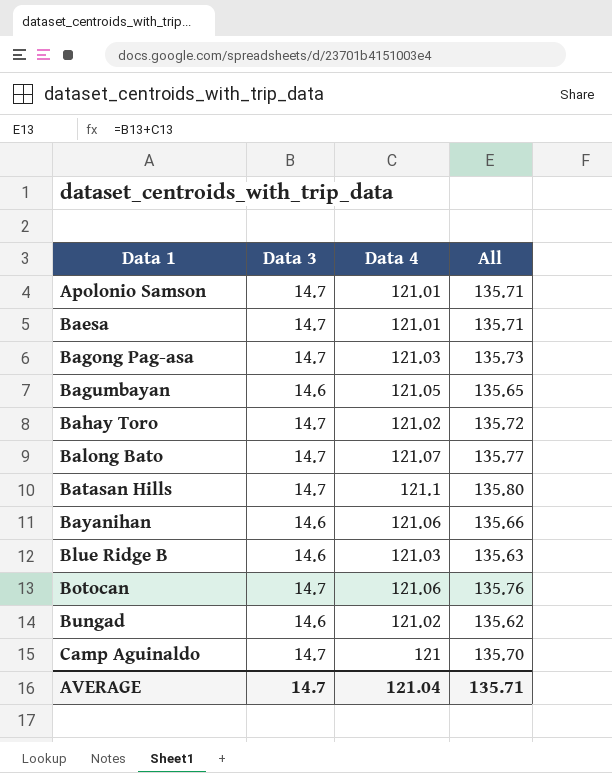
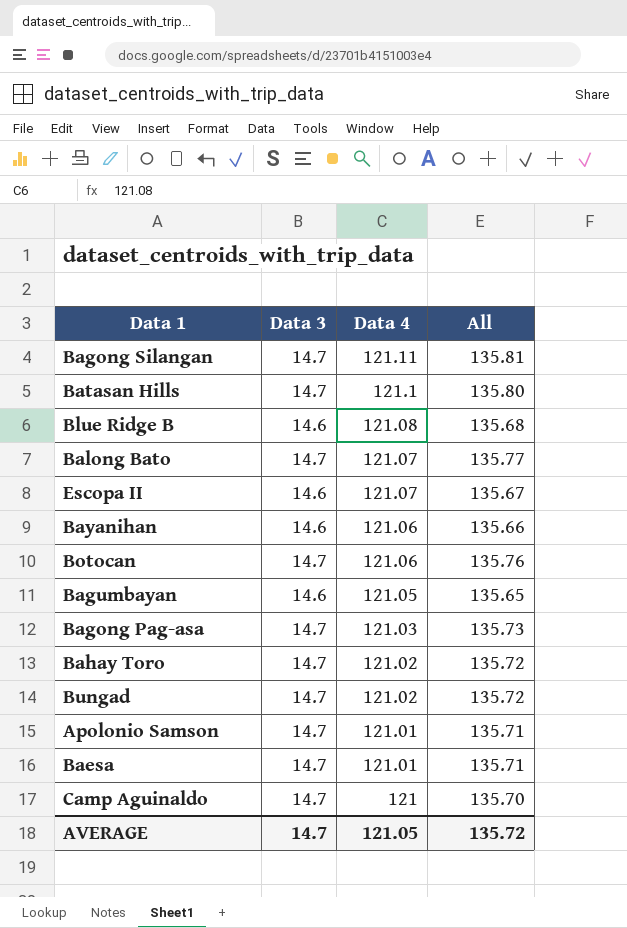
row order: Data 1 ascending -> Data 4 descending
row Bagong Silangan: none -> 14.7 | 121.11 | 135.81
Blue Ridge B | Data 4: 121.03 -> 121.08
Blue Ridge B | All: 135.63 -> 135.68
row Escopa II: none -> 14.6 | 121.07 | 135.67
Bungad | Data 3: 14.6 -> 14.7
Bungad | All: 135.62 -> 135.72
AVERAGE | Data 4: 121.04 -> 121.05
AVERAGE | All: 135.71 -> 135.72

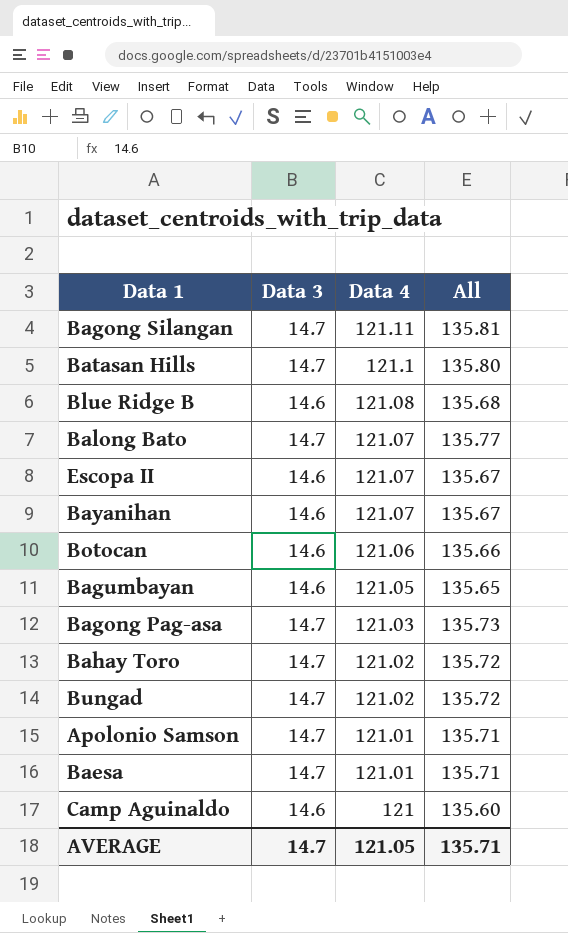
Bayanihan | Data 4: 121.06 -> 121.07
Bayanihan | All: 135.66 -> 135.67
Botocan | Data 3: 14.7 -> 14.6
Botocan | All: 135.76 -> 135.66
Camp Aguinaldo | Data 3: 14.7 -> 14.6
Camp Aguinaldo | All: 135.70 -> 135.60
AVERAGE | All: 135.72 -> 135.71

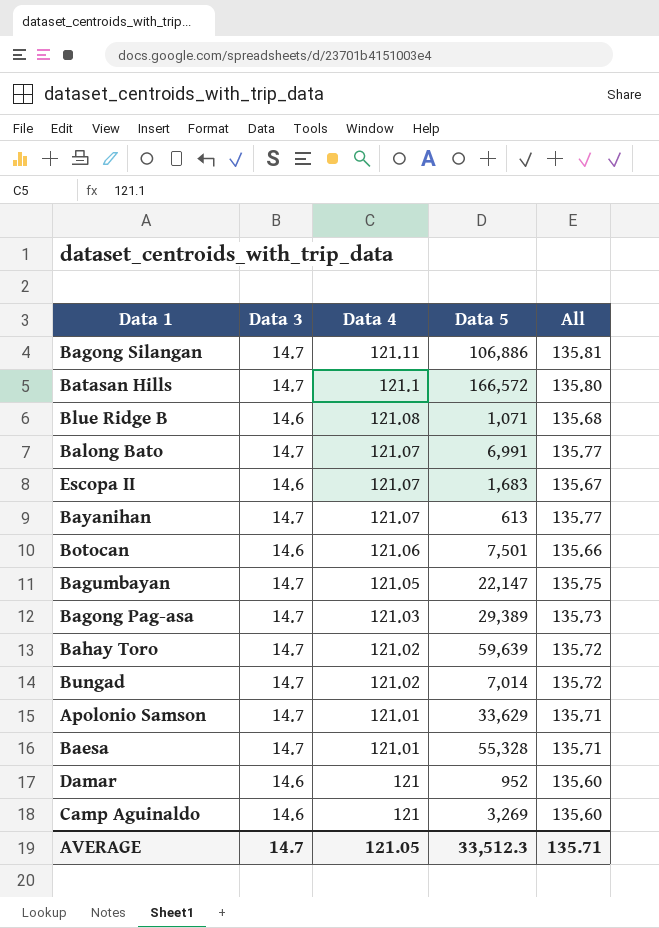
column Data 5 | position: none -> 4
Bayanihan | Data 3: 14.6 -> 14.7
Bayanihan | All: 135.67 -> 135.77
Bagumbayan | Data 3: 14.6 -> 14.7
Bagumbayan | All: 135.65 -> 135.75
row Damar: none -> 14.6 | 121 | 952 | 135.60

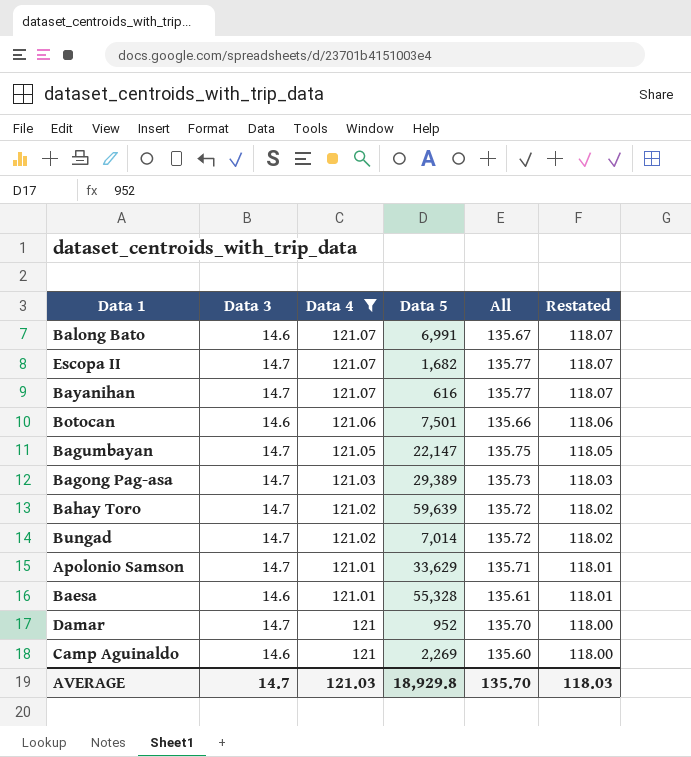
filter: none -> Data 4 <= 121.07
column Restated | formula: none -> [Data 4] - 3
Balong Bato | Data 3: 14.7 -> 14.6
Balong Bato | All: 135.77 -> 135.67
Escopa II | Data 3: 14.6 -> 14.7
Escopa II | Data 5: 1,683 -> 1,682
Escopa II | All: 135.67 -> 135.77
Bayanihan | Data 5: 613 -> 616
Baesa | Data 3: 14.7 -> 14.6
Baesa | All: 135.71 -> 135.61
Damar | Data 3: 14.6 -> 14.7
Damar | All: 135.60 -> 135.70
Camp Aguinaldo | Data 5: 3,269 -> 2,269
AVERAGE | Data 4: 121.05 -> 121.03
AVERAGE | Data 5: 33,512.3 -> 18,929.8
AVERAGE | All: 135.71 -> 135.70

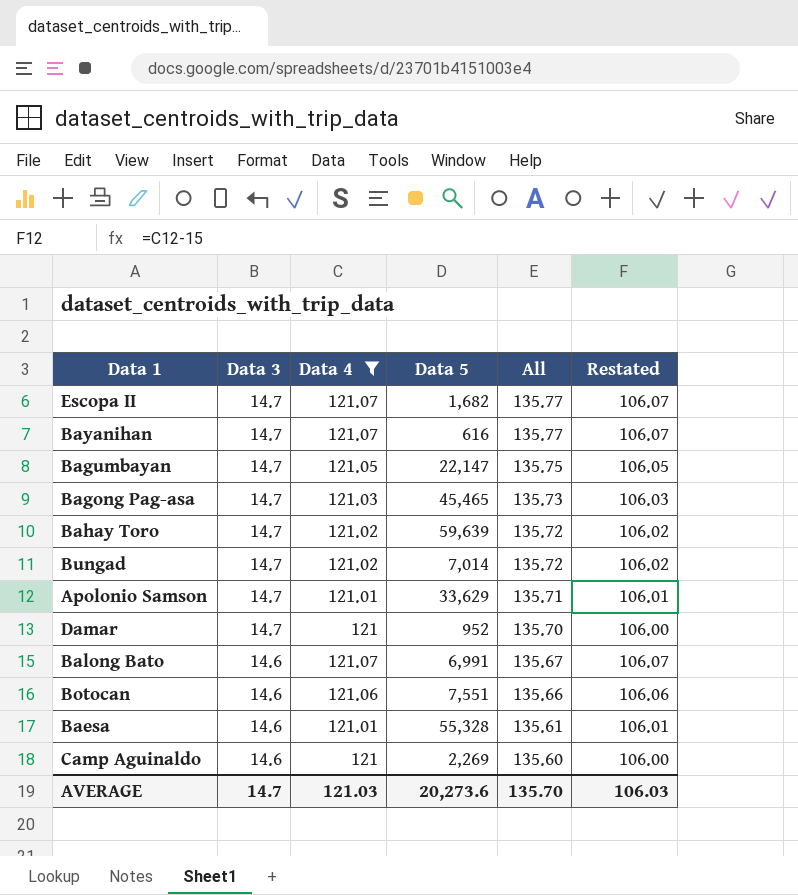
row order: Data 4 descending -> Data 3 descending
column Restated | formula: [Data 4] - 3 -> [Data 4] - 15
Bagong Pag-asa | Data 5: 29,389 -> 45,465
Botocan | Data 5: 7,501 -> 7,551
AVERAGE | Data 5: 18,929.8 -> 20,273.6
AVERAGE | Restated: 118.03 -> 106.03

